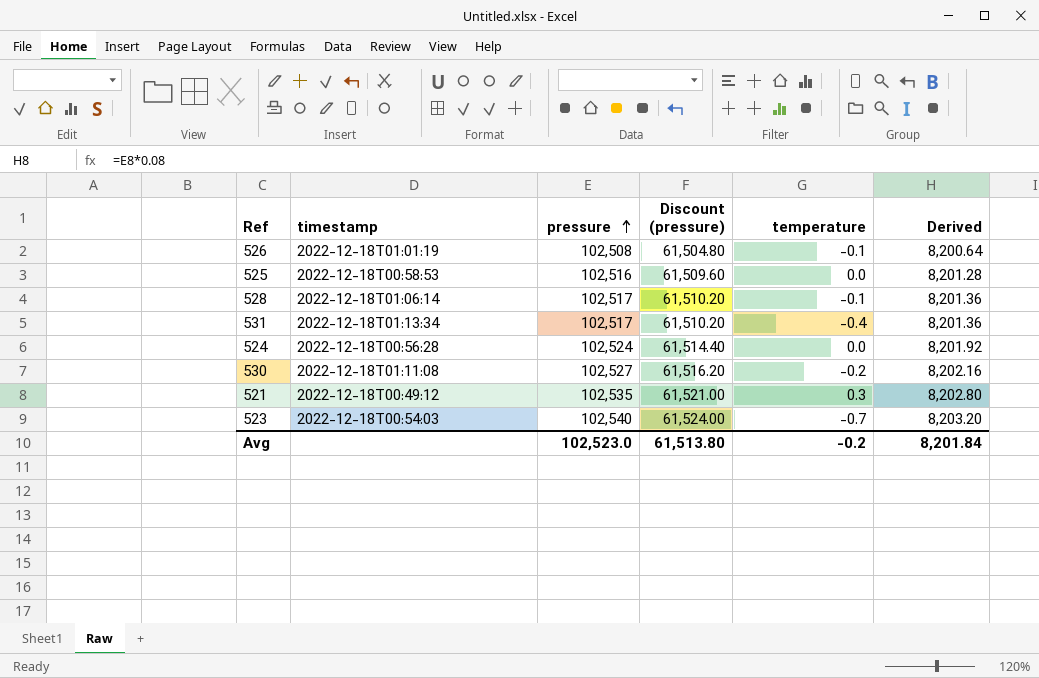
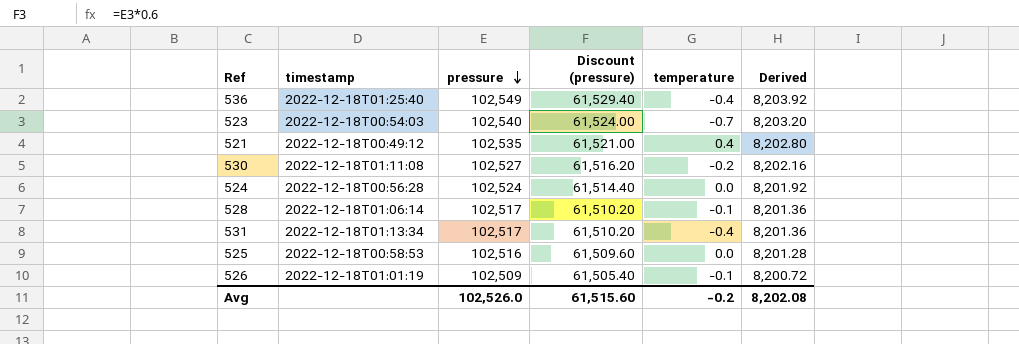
row order: pressure ascending -> pressure descending
row 536: none -> 2022-12-18T01:25:40 | 102,549 | 61,529.40 | -0.4 | 8,203.92
521 | temperature: 0.3 -> 0.4
526 | pressure: 102,508 -> 102,509
526 | Discount (pressure): 61,504.80 -> 61,505.40
526 | Derived: 8,200.64 -> 8,200.72
Avg | pressure: 102,523.0 -> 102,526.0
Avg | Discount (pressure): 61,513.80 -> 61,515.60
Avg | Derived: 8,201.84 -> 8,202.08

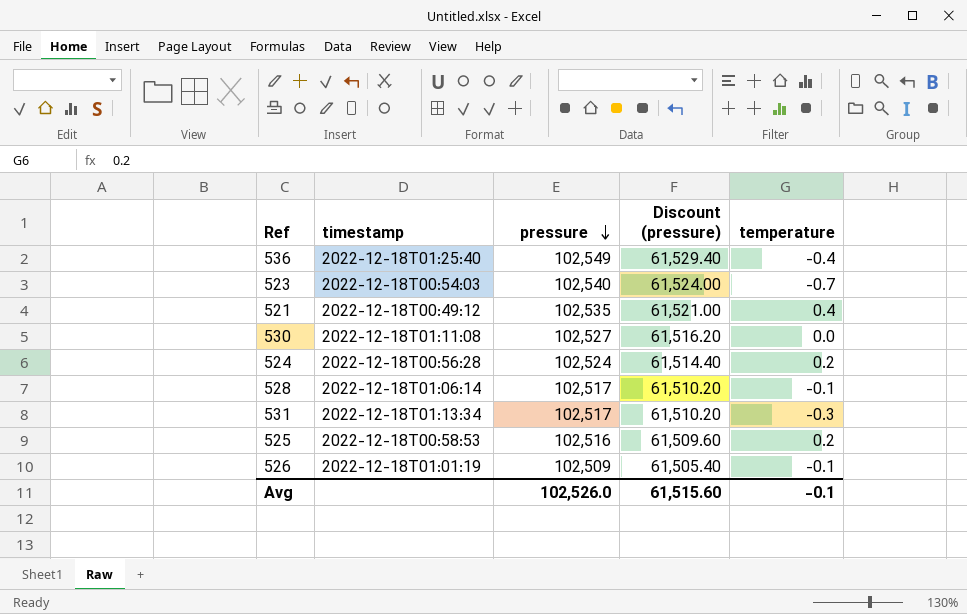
column Derived | formula: [pressure] * 0.08 -> none
530 | temperature: -0.2 -> 0.0
524 | temperature: 0.0 -> 0.2
531 | temperature: -0.4 -> -0.3
525 | temperature: 0.0 -> 0.2
Avg | temperature: -0.2 -> -0.1

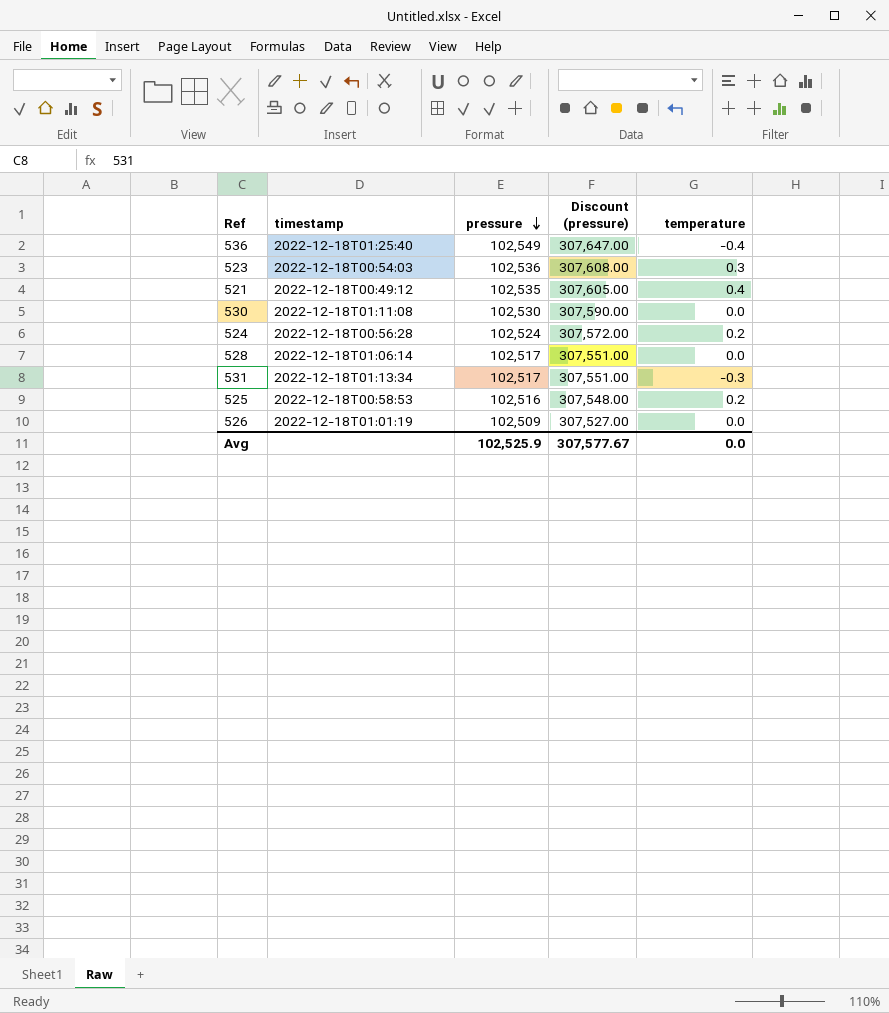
column Discount (pressure) | formula: [pressure] * 0.6 -> [pressure] * 3
523 | pressure: 102,540 -> 102,536
523 | temperature: -0.7 -> 0.3
530 | pressure: 102,527 -> 102,530
528 | temperature: -0.1 -> 0.0
526 | temperature: -0.1 -> 0.0
Avg | pressure: 102,526.0 -> 102,525.9
Avg | Discount (pressure): 61,515.60 -> 307,577.67
Avg | temperature: -0.1 -> 0.0

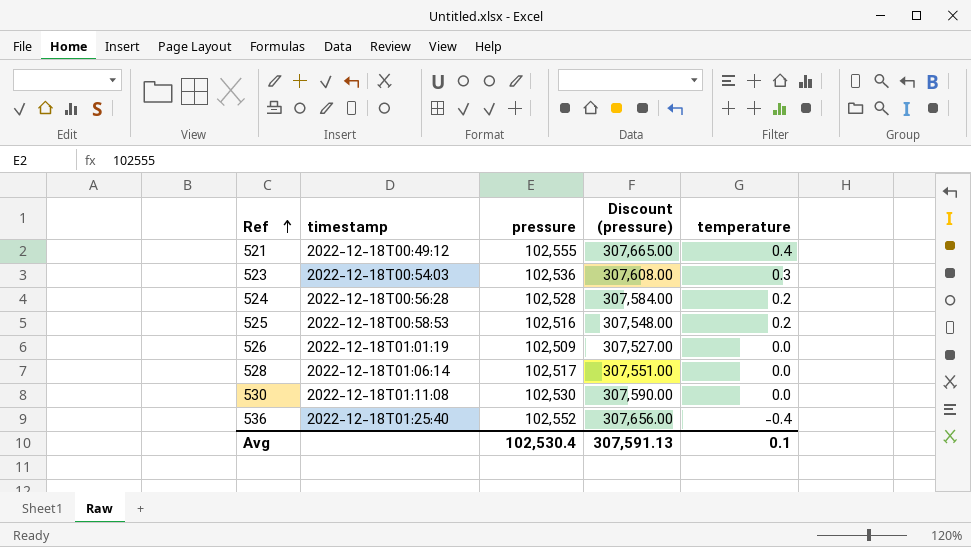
row order: pressure descending -> Ref ascending
row 531: 2022-12-18T01:13:34 | 102,517 | 307,551.00 | -0.3 -> none
521 | pressure: 102,535 -> 102,555
521 | Discount (pressure): 307,605.00 -> 307,665.00
524 | pressure: 102,524 -> 102,528
524 | Discount (pressure): 307,572.00 -> 307,584.00
536 | pressure: 102,549 -> 102,552
536 | Discount (pressure): 307,647.00 -> 307,656.00
Avg | pressure: 102,525.9 -> 102,530.4
Avg | Discount (pressure): 307,577.67 -> 307,591.13
Avg | temperature: 0.0 -> 0.1

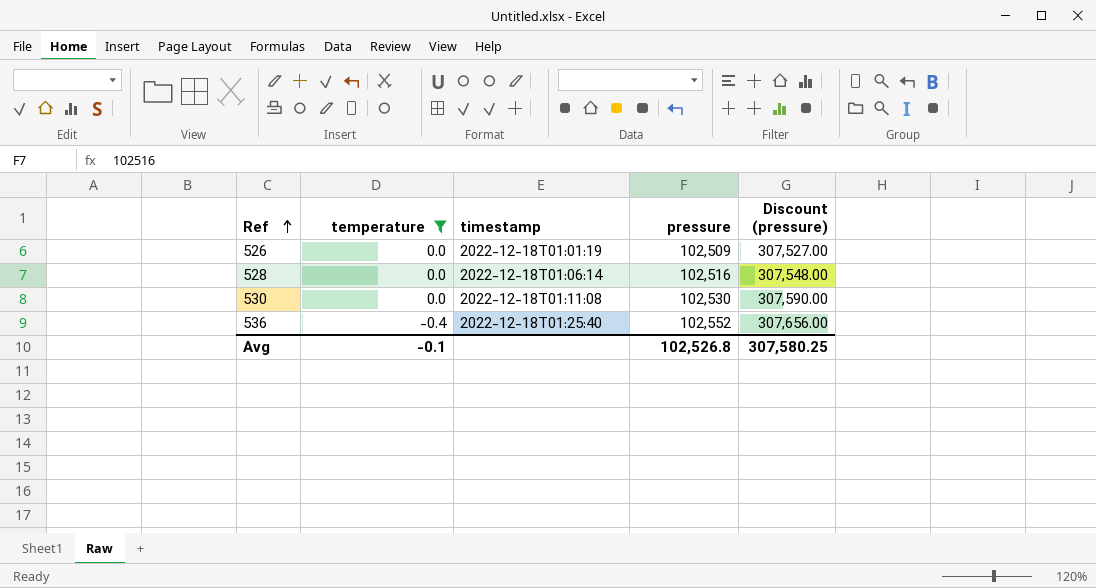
filter: none -> temperature <= 0.0
column temperature | position: 5 -> 2
528 | pressure: 102,517 -> 102,516
528 | Discount (pressure): 307,551.00 -> 307,548.00
Avg | temperature: 0.1 -> -0.1
Avg | pressure: 102,530.4 -> 102,526.8
Avg | Discount (pressure): 307,591.13 -> 307,580.25

